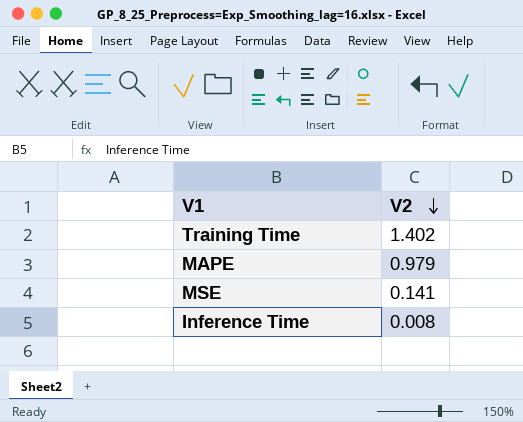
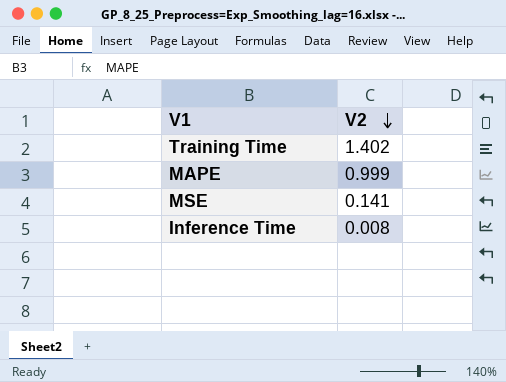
MAPE | V2: 0.979 -> 0.999

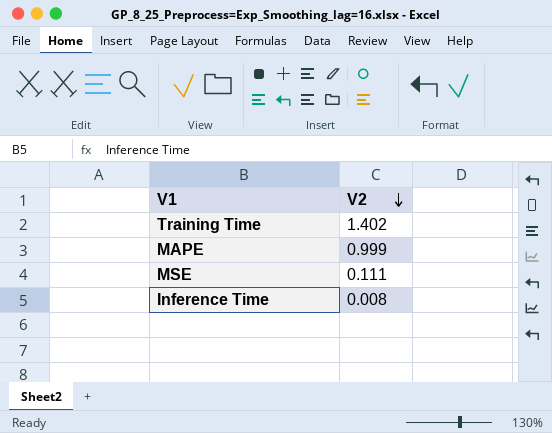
MSE | V2: 0.141 -> 0.111

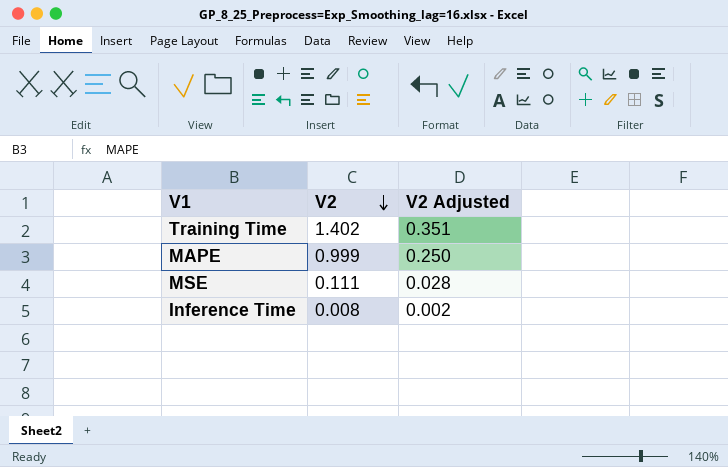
column V2 Adjusted | formula: none -> [V2] * 0.25

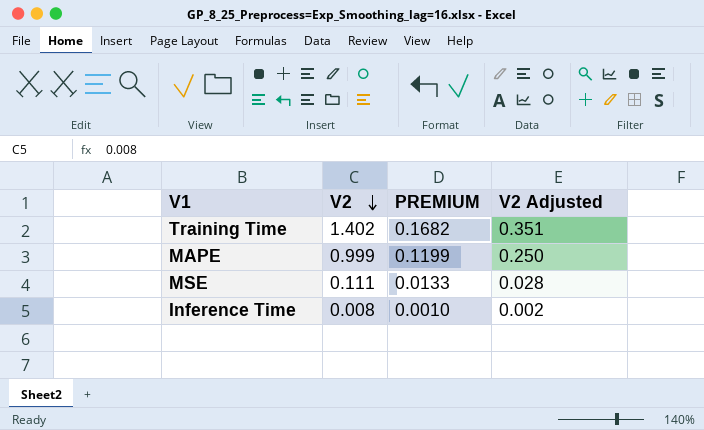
column PREMIUM | formula: none -> [V2] * 0.12

